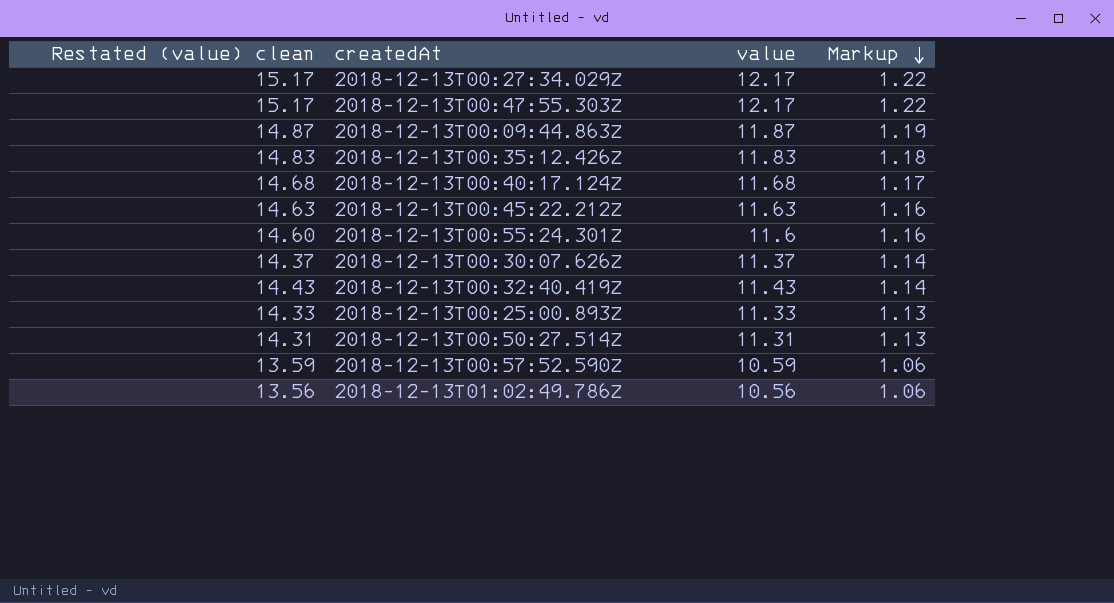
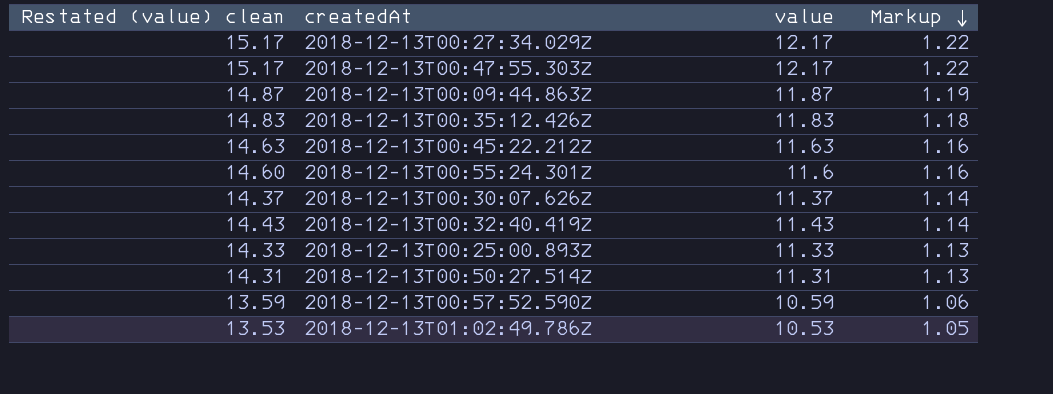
row 2018-12-13T00:40:17.124Z: 14.68 | 11.68 | 1.17 -> none
2018-12-13T01:02:49.786Z | Restated (value) clean: 13.56 -> 13.53
2018-12-13T01:02:49.786Z | value: 10.56 -> 10.53
2018-12-13T01:02:49.786Z | Markup: 1.06 -> 1.05

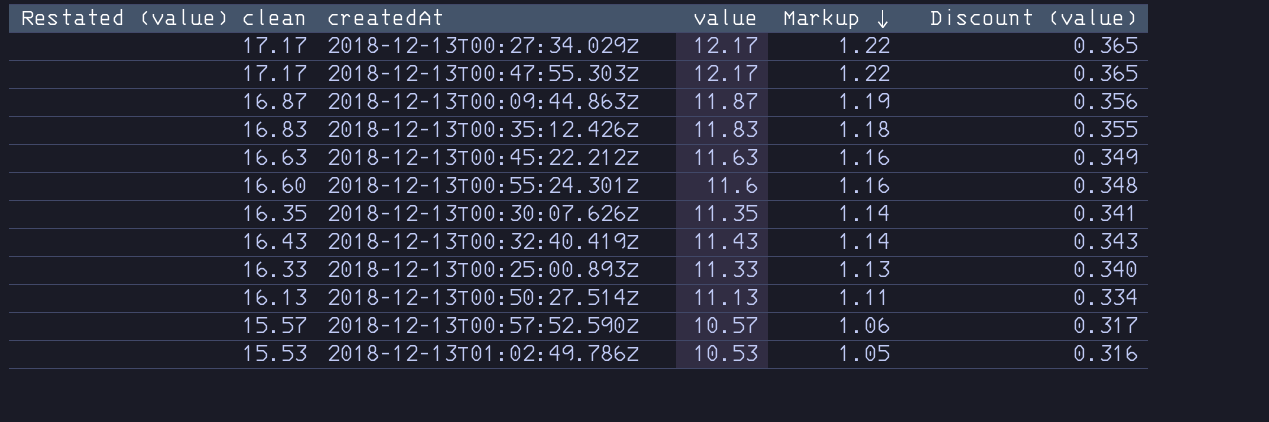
column Restated (value) clean | formula: [value] + 3 -> [value] + 5
column Discount (value) | formula: none -> [value] * 0.03
2018-12-13T00:30:07.626Z | value: 11.37 -> 11.35
2018-12-13T00:50:27.514Z | value: 11.31 -> 11.13
2018-12-13T00:50:27.514Z | Markup: 1.13 -> 1.11
2018-12-13T00:57:52.590Z | value: 10.59 -> 10.57

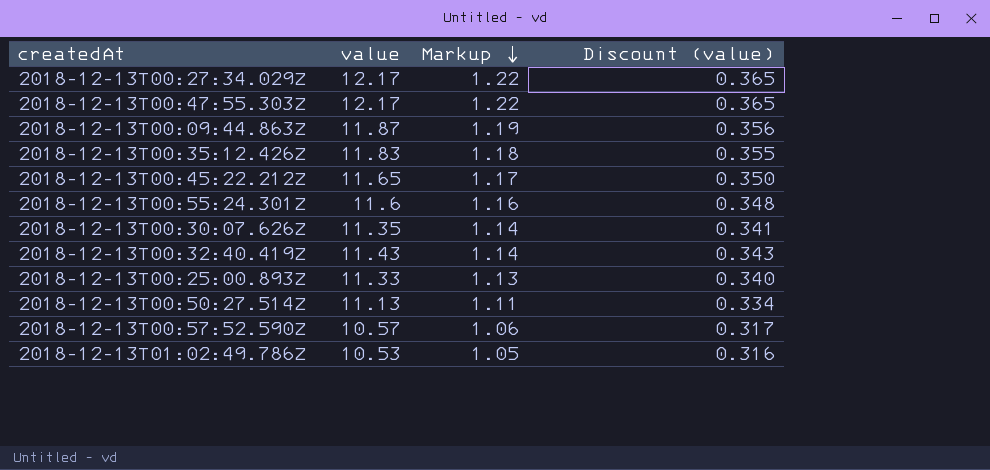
column Restated (value) clean | formula: [value] + 5 -> none
2018-12-13T00:45:22.212Z | value: 11.63 -> 11.65
2018-12-13T00:45:22.212Z | Markup: 1.16 -> 1.17
2018-12-13T00:45:22.212Z | Discount (value): 0.349 -> 0.350

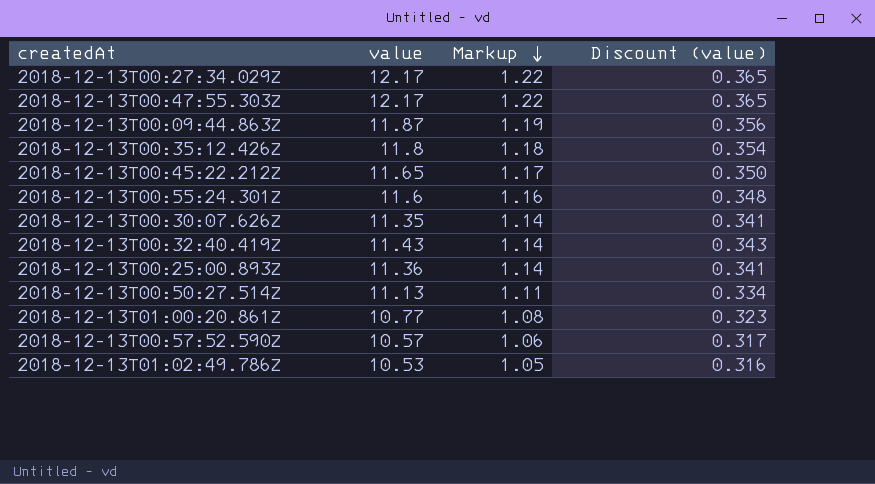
2018-12-13T00:35:12.426Z | value: 11.83 -> 11.8
2018-12-13T00:35:12.426Z | Discount (value): 0.355 -> 0.354
2018-12-13T00:25:00.893Z | value: 11.33 -> 11.36
2018-12-13T00:25:00.893Z | Markup: 1.13 -> 1.14
2018-12-13T00:25:00.893Z | Discount (value): 0.340 -> 0.341
row 2018-12-13T01:00:20.861Z: none -> 10.77 | 1.08 | 0.323

